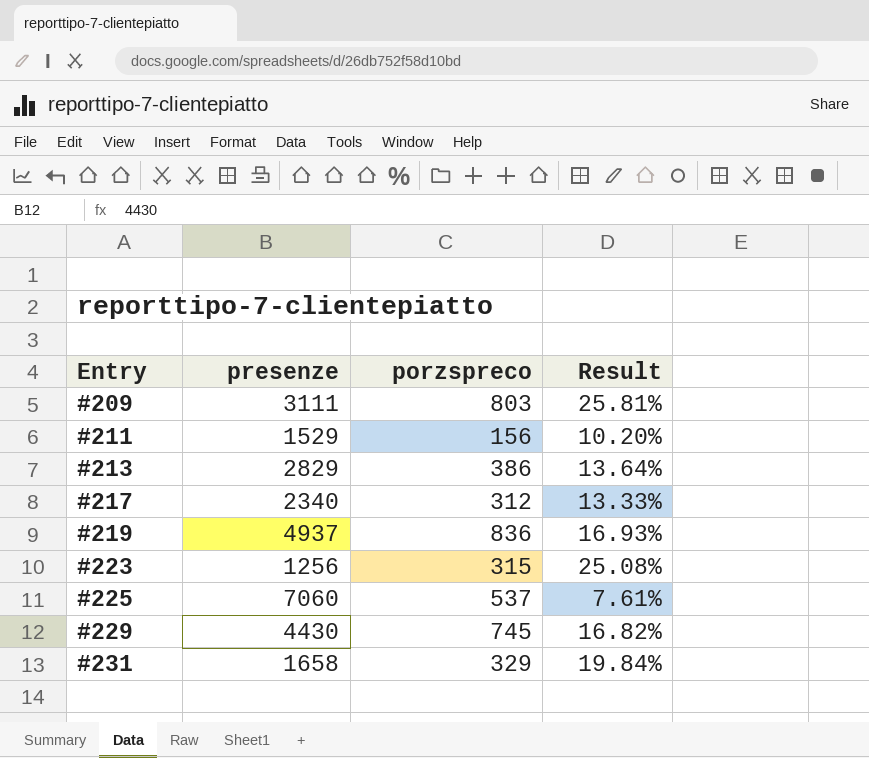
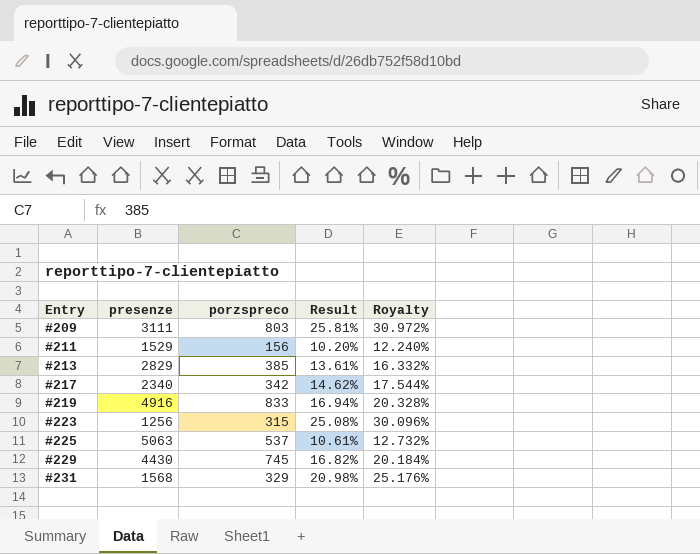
column Royalty | formula: none -> [Result] * 1.2
#213 | porzspreco: 386 -> 385
#213 | Result: 13.64% -> 13.61%
#217 | porzspreco: 312 -> 342
#217 | Result: 13.33% -> 14.62%
#219 | presenze: 4937 -> 4916
#219 | porzspreco: 836 -> 833
#219 | Result: 16.93% -> 16.94%
#225 | presenze: 7060 -> 5063
#225 | Result: 7.61% -> 10.61%
#231 | presenze: 1658 -> 1568
#231 | Result: 19.84% -> 20.98%

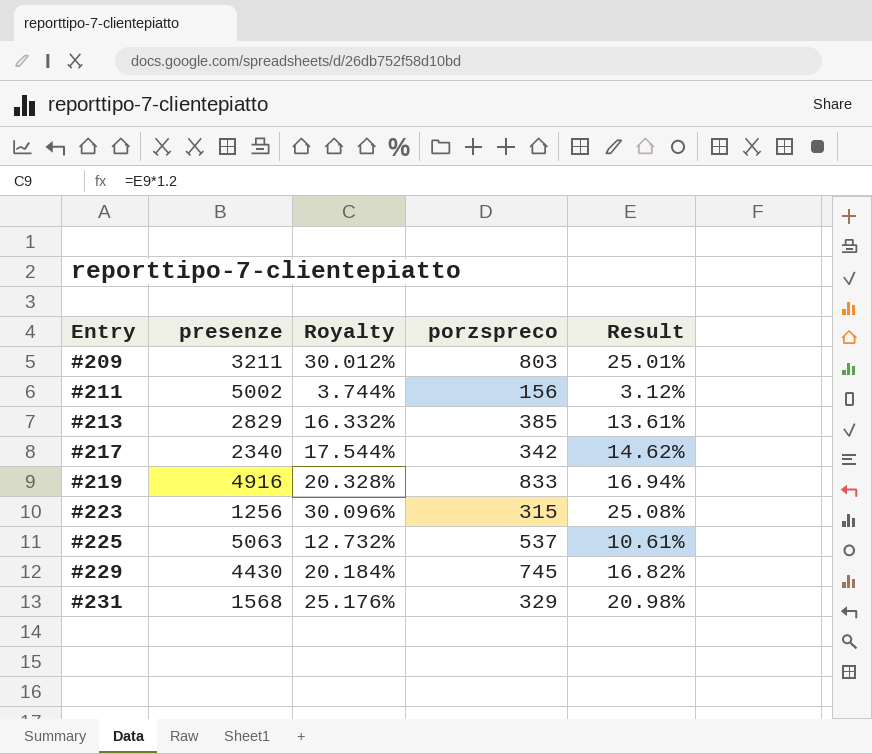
column Royalty | position: 5 -> 3
#209 | presenze: 3111 -> 3211
#209 | Royalty: 30.972% -> 30.012%
#209 | Result: 25.81% -> 25.01%
#211 | presenze: 1529 -> 5002
#211 | Royalty: 12.240% -> 3.744%
#211 | Result: 10.20% -> 3.12%

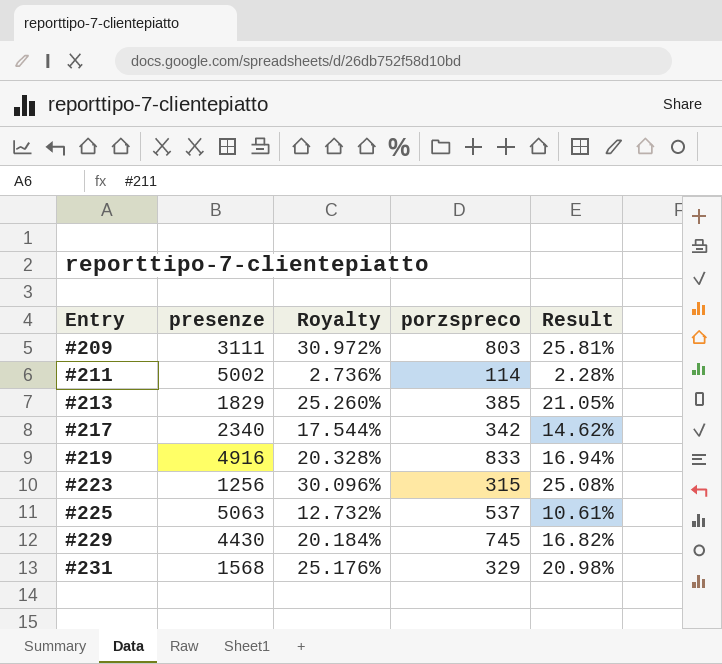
#209 | presenze: 3211 -> 3111
#209 | Royalty: 30.012% -> 30.972%
#209 | Result: 25.01% -> 25.81%
#211 | Royalty: 3.744% -> 2.736%
#211 | porzspreco: 156 -> 114
#211 | Result: 3.12% -> 2.28%
#213 | presenze: 2829 -> 1829
#213 | Royalty: 16.332% -> 25.260%
#213 | Result: 13.61% -> 21.05%

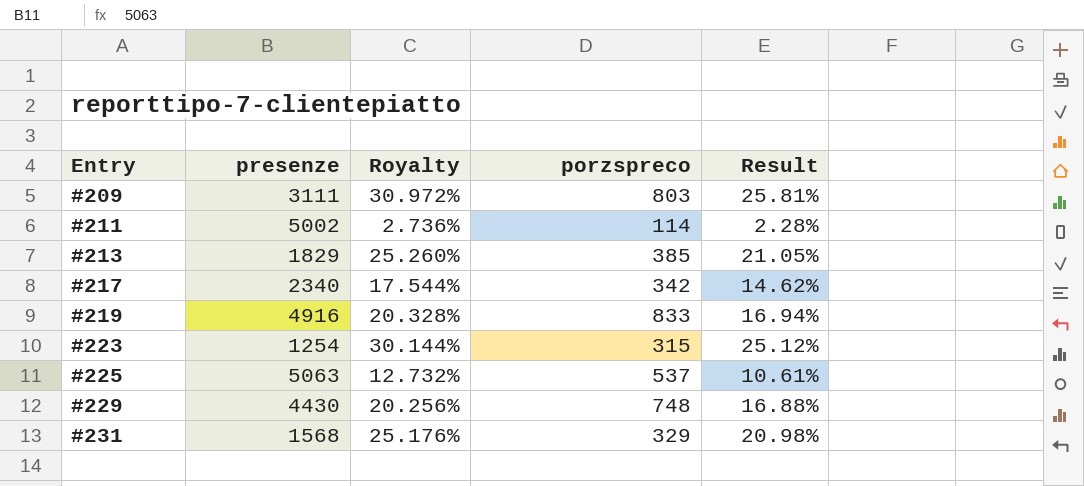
#223 | presenze: 1256 -> 1254
#223 | Royalty: 30.096% -> 30.144%
#223 | Result: 25.08% -> 25.12%
#229 | Royalty: 20.184% -> 20.256%
#229 | porzspreco: 745 -> 748
#229 | Result: 16.82% -> 16.88%

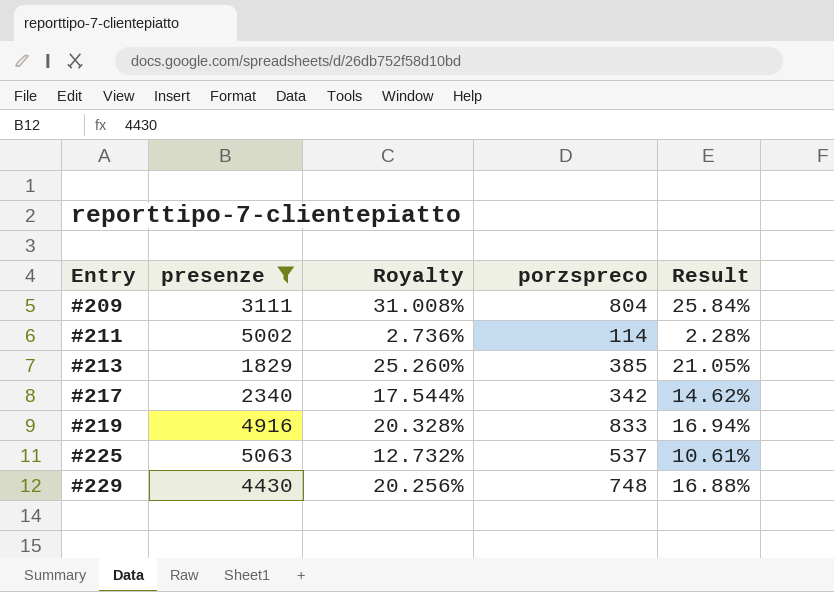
filter: none -> presenze >= 1829
#209 | Royalty: 30.972% -> 31.008%
#209 | porzspreco: 803 -> 804
#209 | Result: 25.81% -> 25.84%

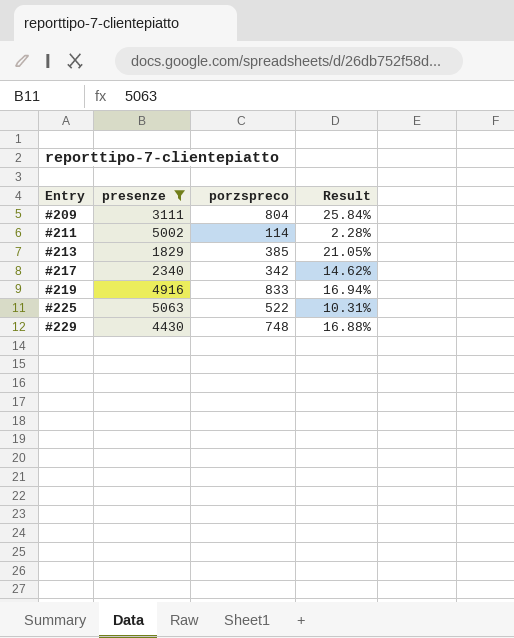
column Royalty | formula: [Result] * 1.2 -> none
#225 | porzspreco: 537 -> 522
#225 | Result: 10.61% -> 10.31%

